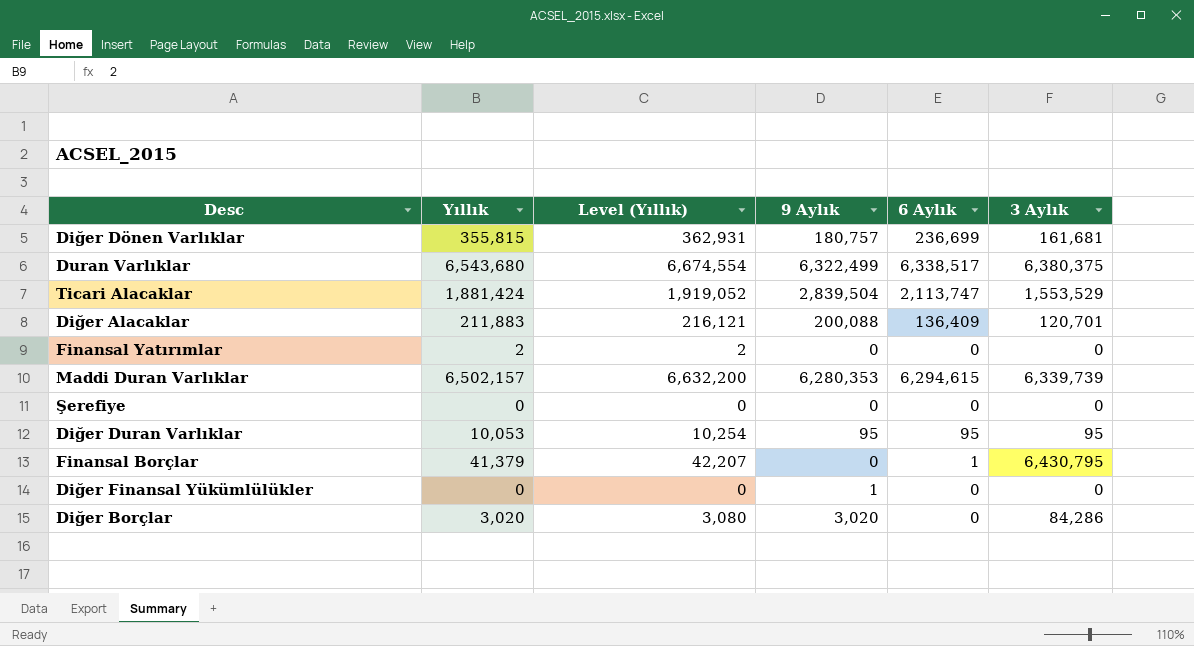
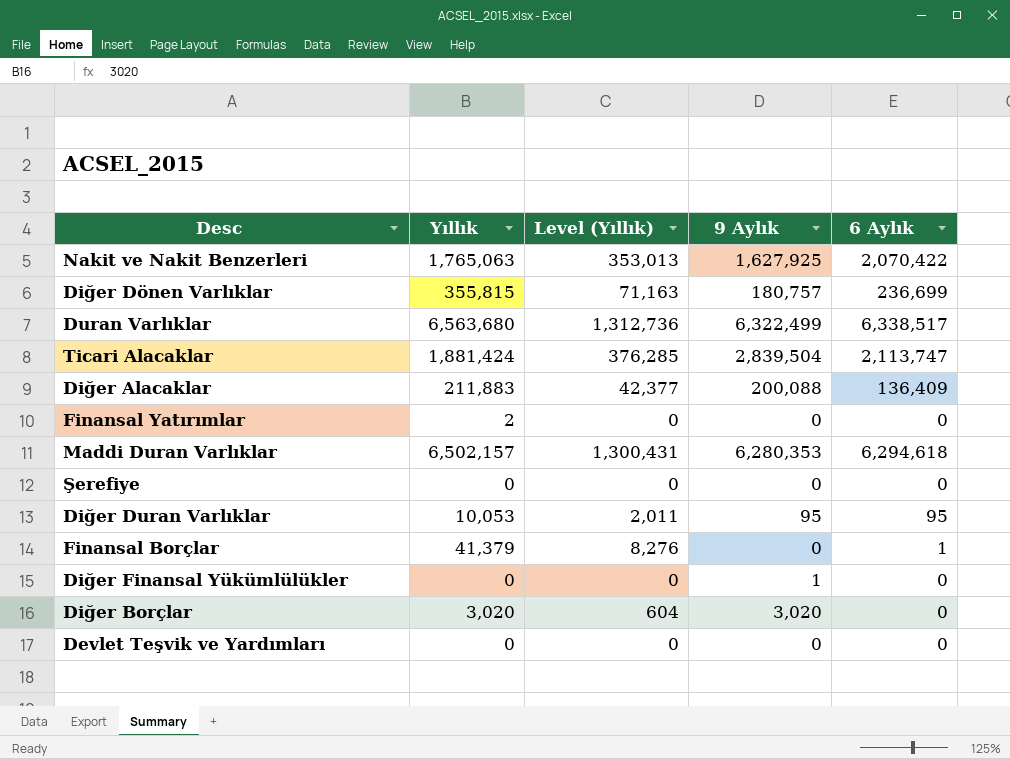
column 3 Aylık | position: 6 -> none
column Level (Yıllık) | formula: [Yıllık] * 1.02 -> [Yıllık] * 0.2
row Nakit ve Nakit Benzerleri: none -> 1,765,063 | 353,013 | 1,627,925 | 2,070,422
Duran Varlıklar | Yıllık: 6,543,680 -> 6,563,680
Maddi Duran Varlıklar | 6 Aylık: 6,294,615 -> 6,294,618
row Devlet Teşvik ve Yardımları: none -> 0 | 0 | 0 | 0

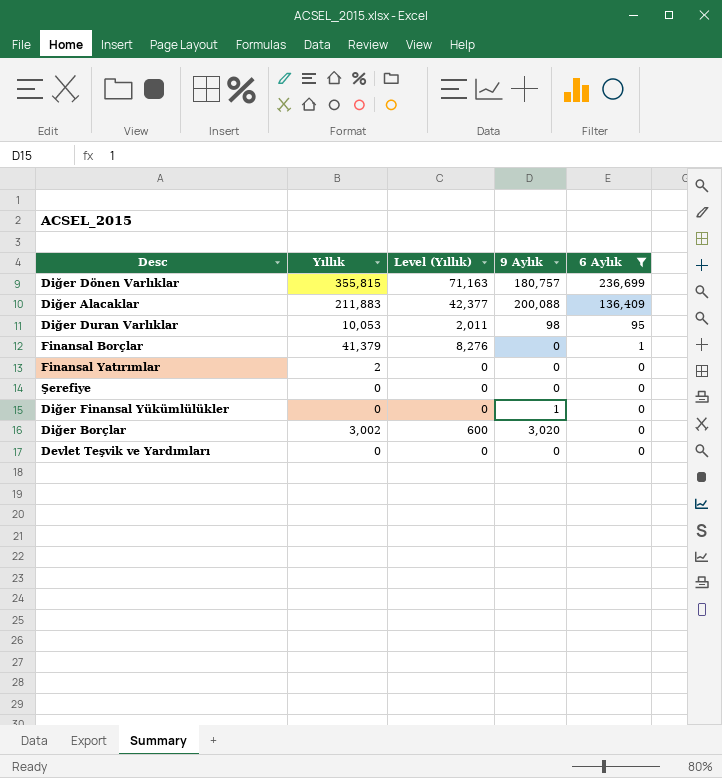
filter: none -> 6 Aylık <= 236,699
row order: none -> 6 Aylık descending
Diğer Duran Varlıklar | 9 Aylık: 95 -> 98
Diğer Borçlar | Yıllık: 3,020 -> 3,002
Diğer Borçlar | Level (Yıllık): 604 -> 600

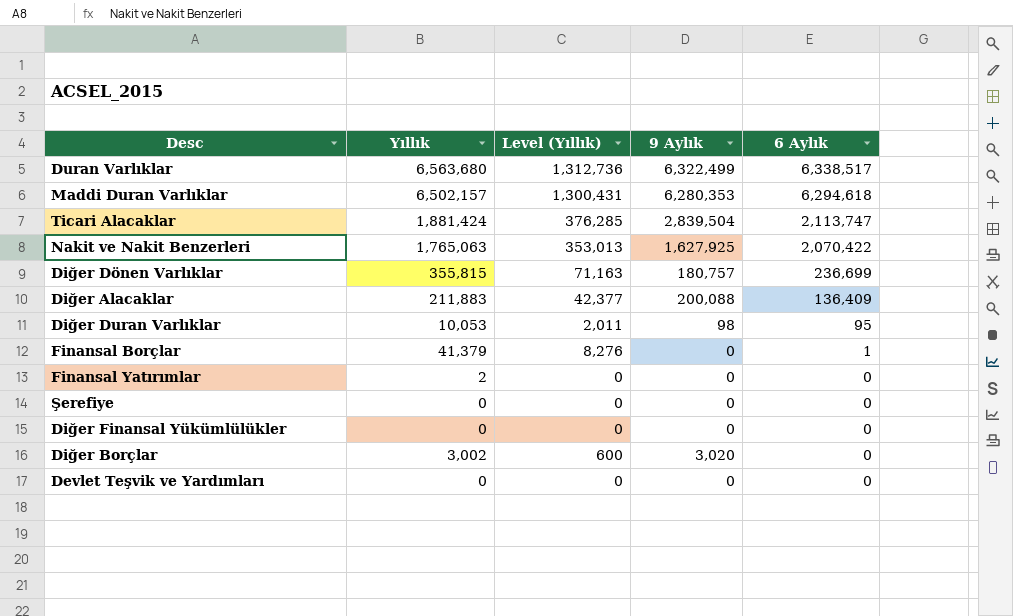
filter: 6 Aylık <= 236,699 -> none
Diğer Finansal Yükümlülükler | 9 Aylık: 1 -> 0

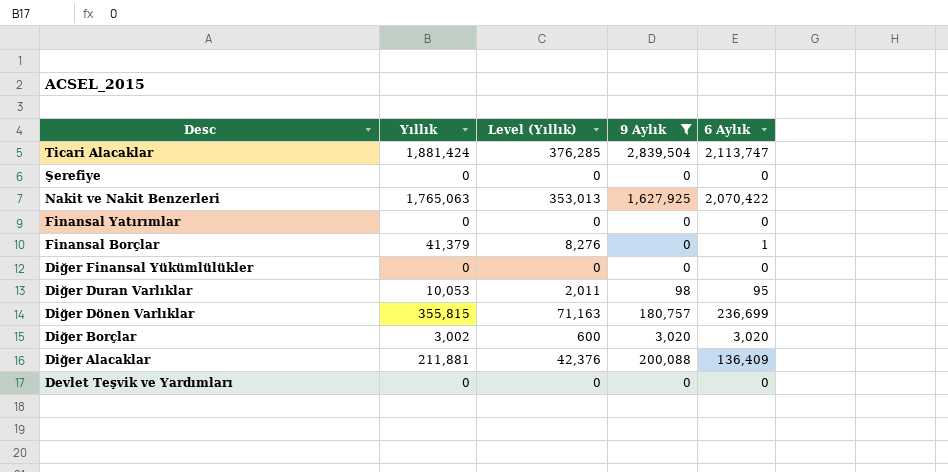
filter: none -> 9 Aylık <= 2,839,504
row order: 6 Aylık descending -> Desc descending
Finansal Yatırımlar | Yıllık: 2 -> 0
Diğer Borçlar | 6 Aylık: 0 -> 3,020
Diğer Alacaklar | Yıllık: 211,883 -> 211,881
Diğer Alacaklar | Level (Yıllık): 42,377 -> 42,376

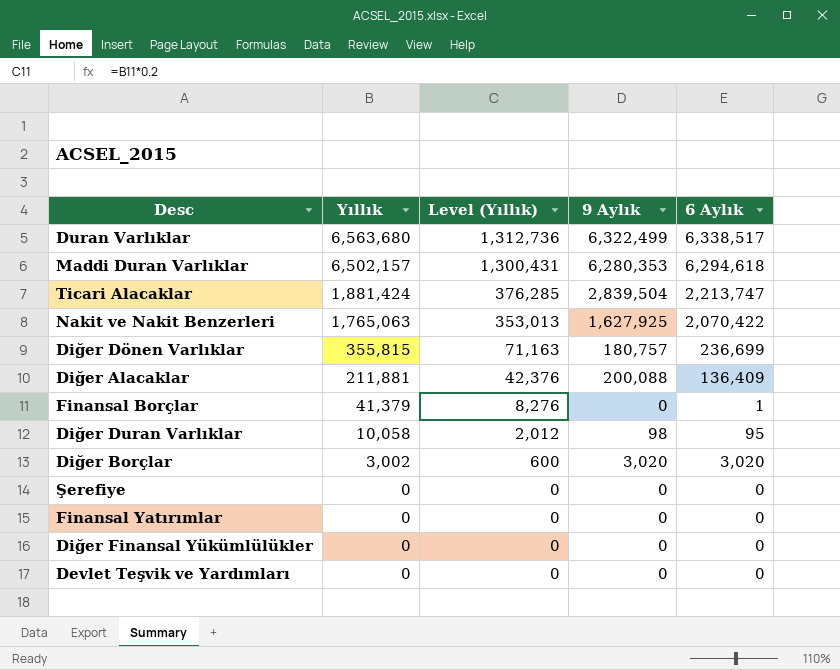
filter: 9 Aylık <= 2,839,504 -> none
row order: Desc descending -> Yıllık descending
Ticari Alacaklar | 6 Aylık: 2,113,747 -> 2,213,747
Diğer Duran Varlıklar | Yıllık: 10,053 -> 10,058
Diğer Duran Varlıklar | Level (Yıllık): 2,011 -> 2,012

